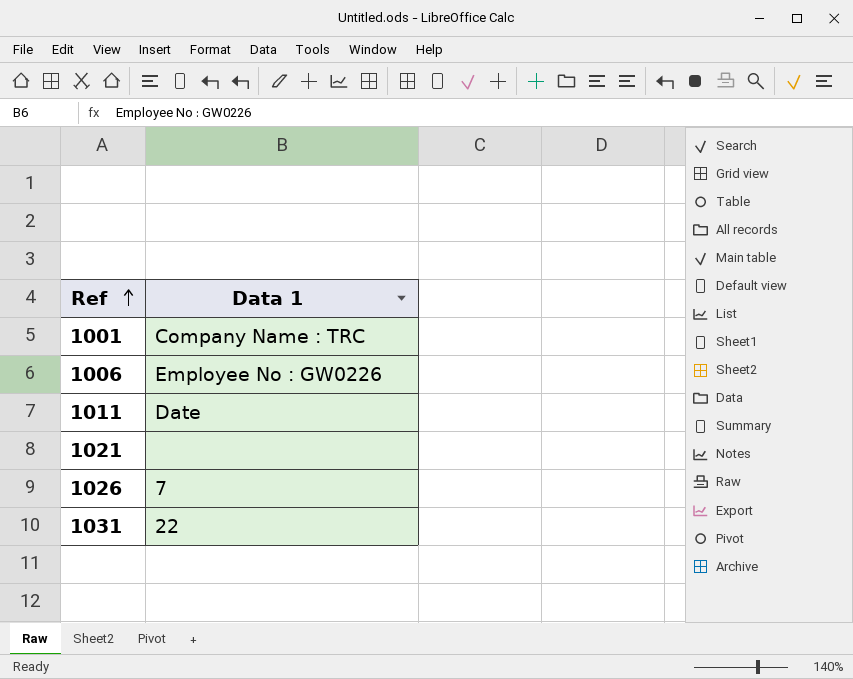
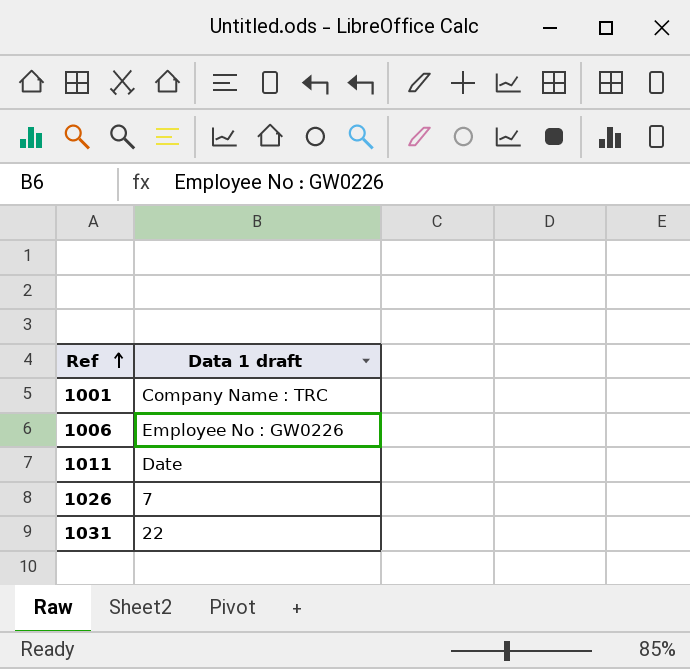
column name: Data 1 -> Data 1 draft
row 1021: none -> none

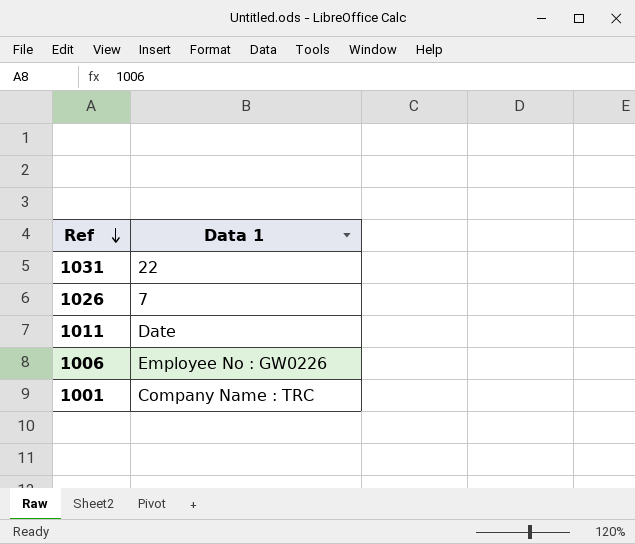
row order: Ref ascending -> Ref descending
column name: Data 1 draft -> Data 1

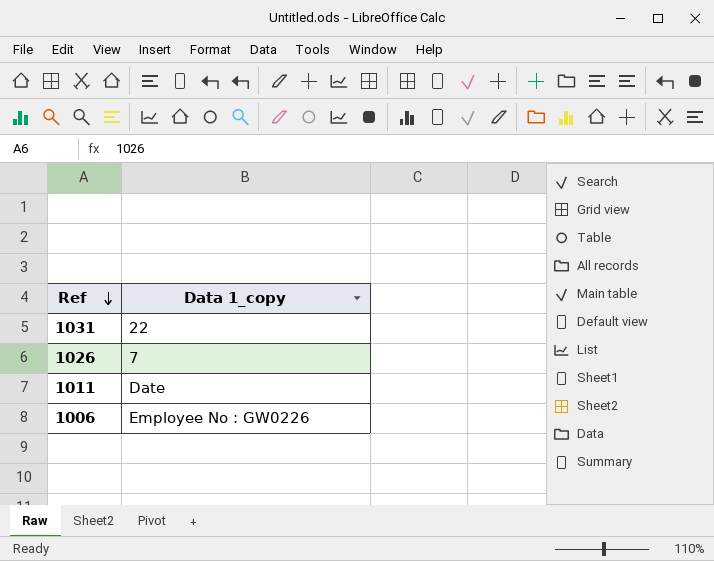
column name: Data 1 -> Data 1_copy
row 1001: Company Name : TRC -> none

